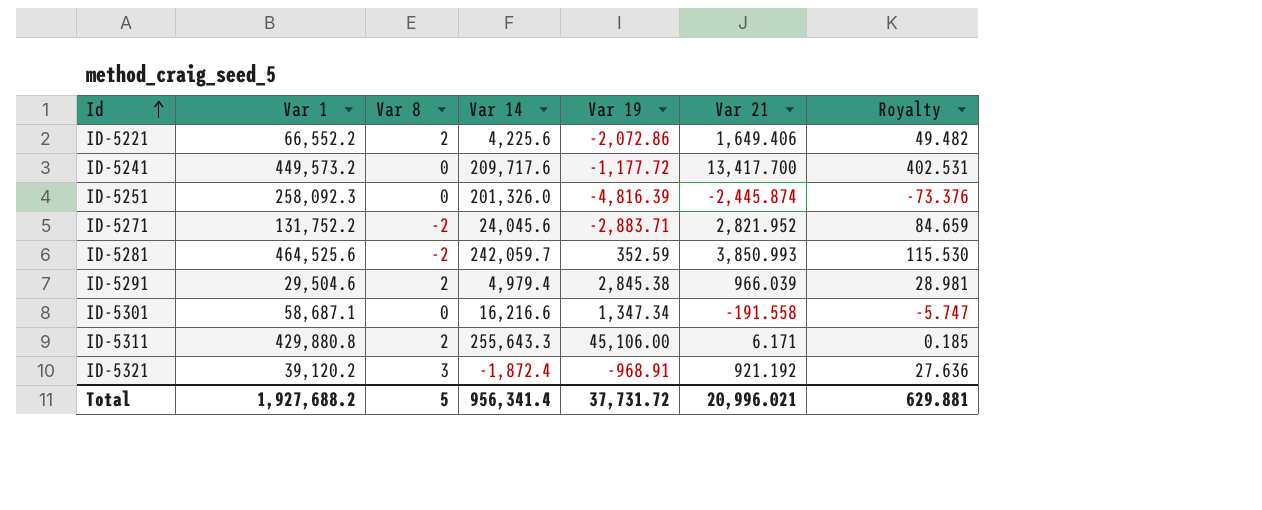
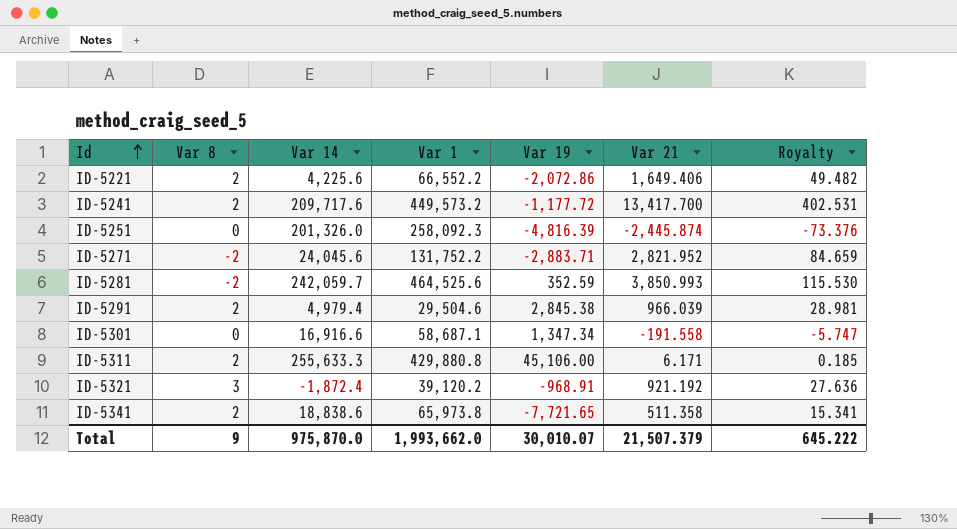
column Var 1 | position: 2 -> 4
ID-5241 | Var 8: 0 -> 2
ID-5301 | Var 14: 16,216.6 -> 16,916.6
ID-5311 | Var 14: 255,643.3 -> 255,633.3
row ID-5341: none -> 2 | 18,838.6 | 65,973.8 | -7,721.65 | 511.358 | 15.341
Total | Var 8: 5 -> 9
Total | Var 14: 956,341.4 -> 975,870.0
Total | Var 1: 1,927,688.2 -> 1,993,662.0
Total | Var 19: 37,731.72 -> 30,010.07
Total | Var 21: 20,996.021 -> 21,507.379
Total | Royalty: 629.881 -> 645.222

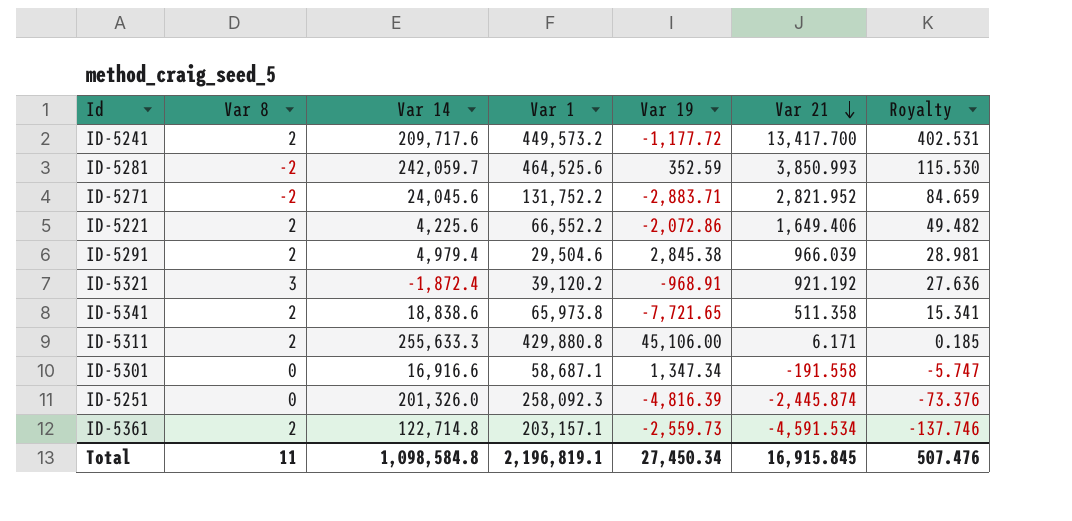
row order: Id ascending -> Var 21 descending
row ID-5361: none -> 2 | 122,714.8 | 203,157.1 | -2,559.73 | -4,591.534 | -137.746
Total | Var 8: 9 -> 11
Total | Var 14: 975,870.0 -> 1,098,584.8
Total | Var 1: 1,993,662.0 -> 2,196,819.1
Total | Var 19: 30,010.07 -> 27,450.34
Total | Var 21: 21,507.379 -> 16,915.845
Total | Royalty: 645.222 -> 507.476

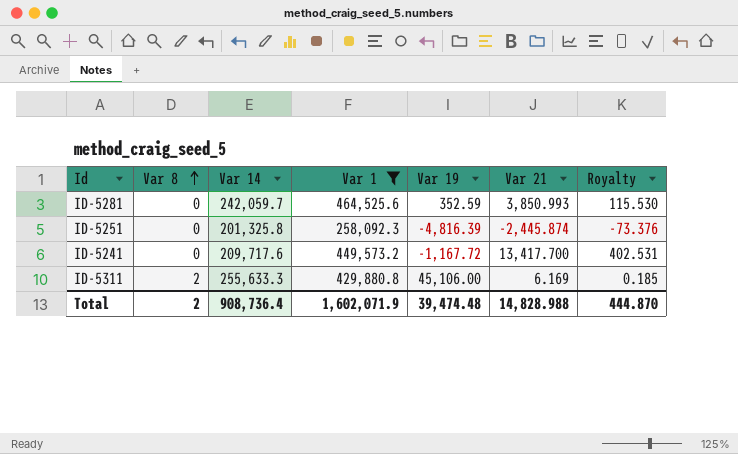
filter: none -> Var 1 >= 258,092.3
row order: Var 21 descending -> Var 8 ascending
ID-5281 | Var 8: -2 -> 0
ID-5251 | Var 14: 201,326.0 -> 201,325.8
ID-5241 | Var 8: 2 -> 0
ID-5241 | Var 19: -1,177.72 -> -1,167.72
ID-5311 | Var 21: 6.171 -> 6.169
Total | Var 8: 11 -> 2
Total | Var 14: 1,098,584.8 -> 908,736.4
Total | Var 1: 2,196,819.1 -> 1,602,071.9
Total | Var 19: 27,450.34 -> 39,474.48
Total | Var 21: 16,915.845 -> 14,828.988
Total | Royalty: 507.476 -> 444.870

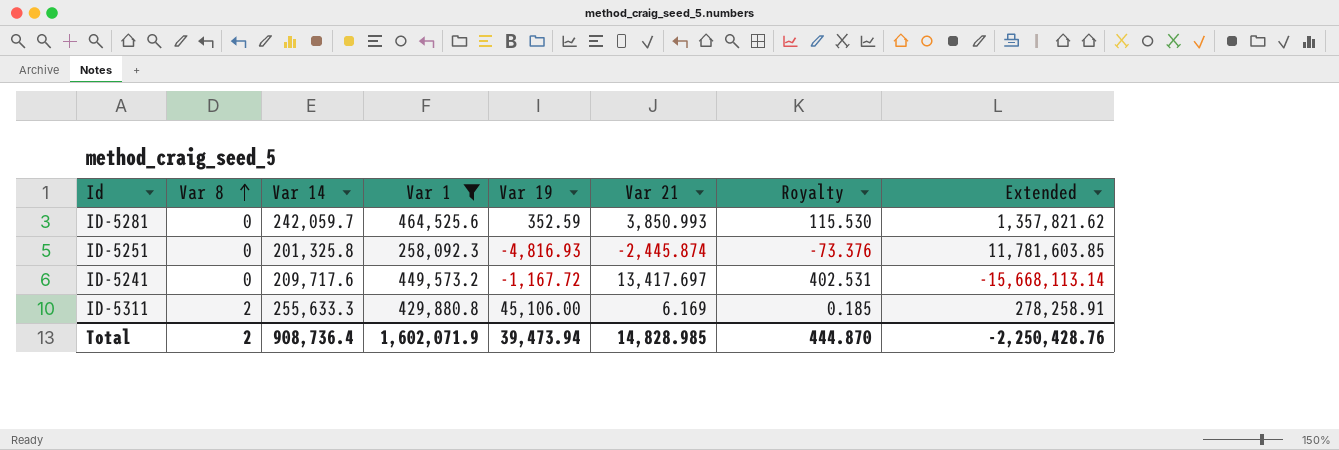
column Extended | formula: none -> [Var 19] * [Var 21]
ID-5251 | Var 19: -4,816.39 -> -4,816.93
ID-5241 | Var 21: 13,417.700 -> 13,417.697
Total | Var 19: 39,474.48 -> 39,473.94
Total | Var 21: 14,828.988 -> 14,828.985

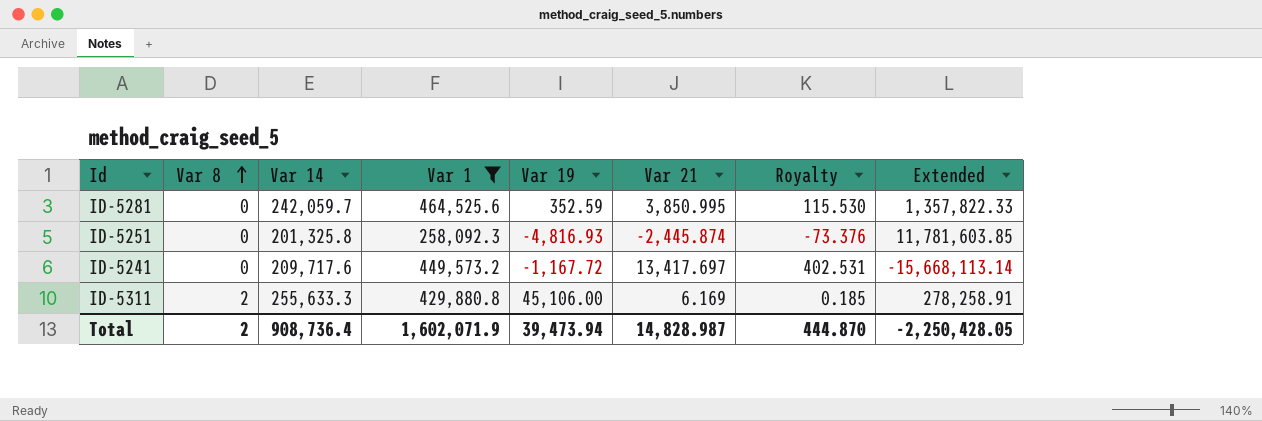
ID-5281 | Var 21: 3,850.993 -> 3,850.995
ID-5281 | Extended: 1,357,821.62 -> 1,357,822.33
Total | Var 21: 14,828.985 -> 14,828.987
Total | Extended: -2,250,428.76 -> -2,250,428.05

